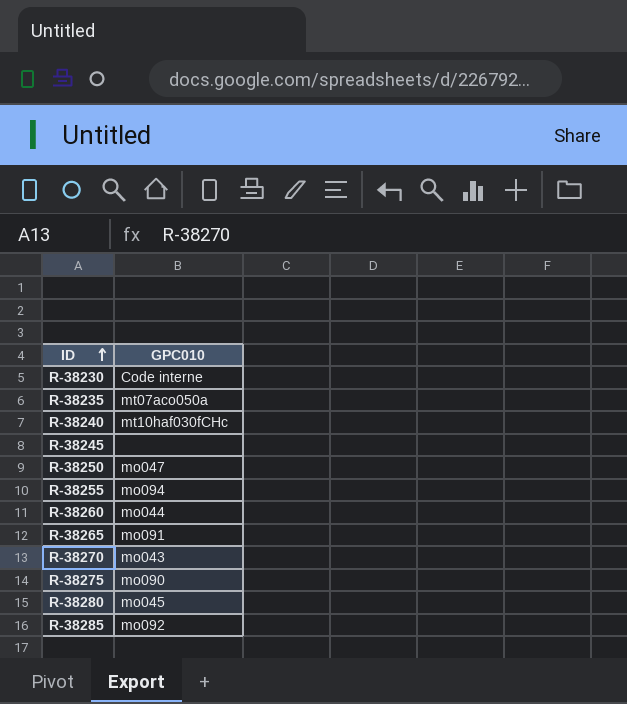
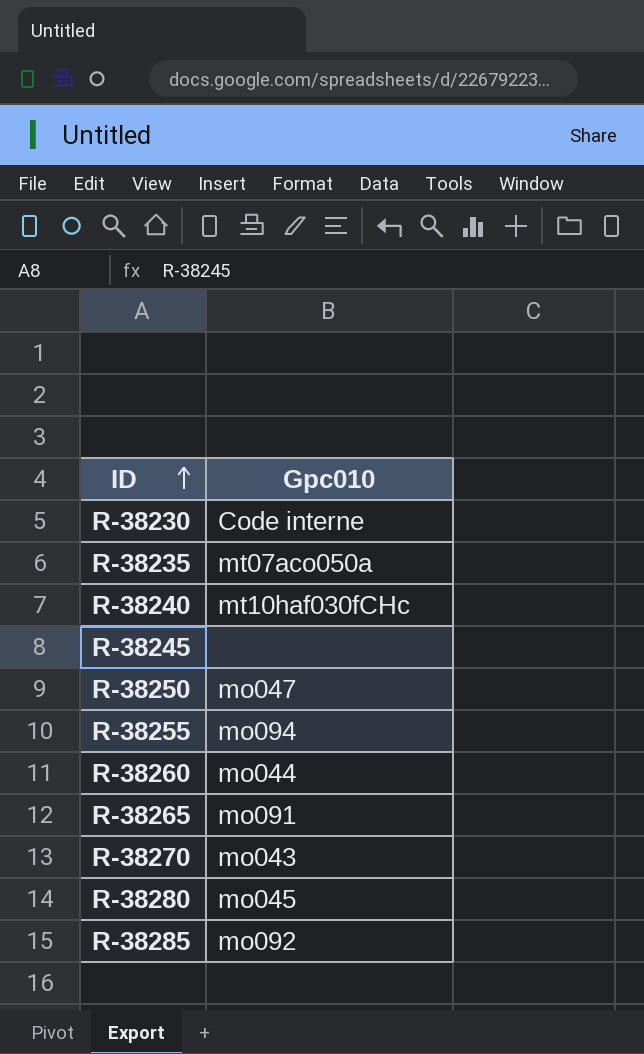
column name: GPC010 -> Gpc010
row R-38275: mo090 -> none

